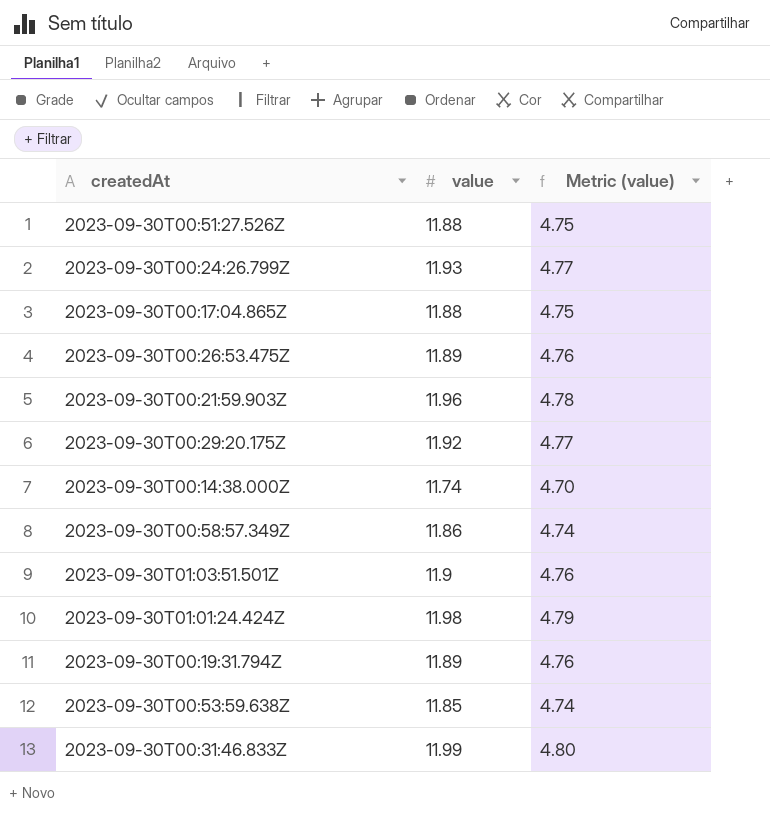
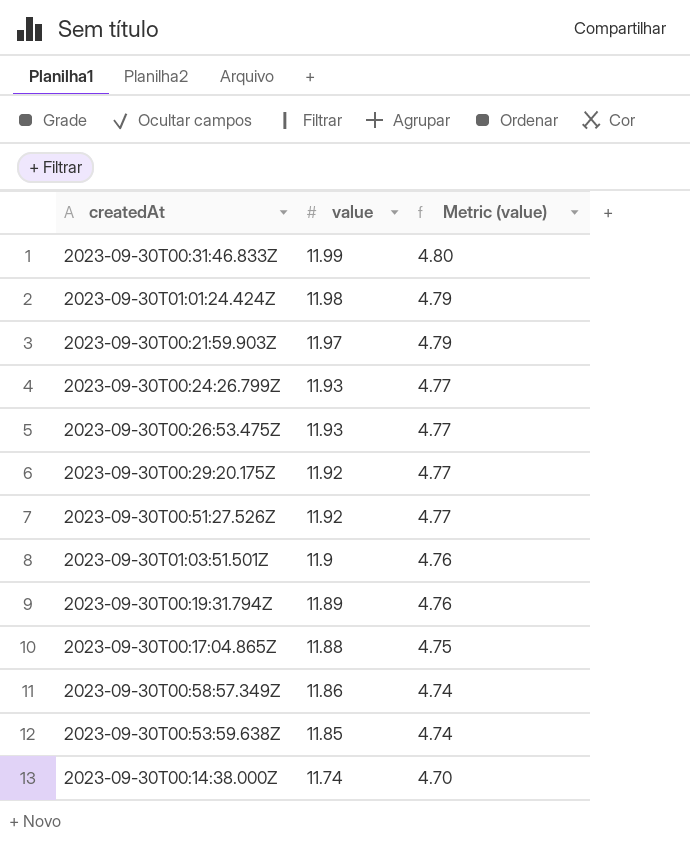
row order: none -> value descending
2023-09-30T00:21:59.903Z | value: 11.96 -> 11.97
2023-09-30T00:21:59.903Z | Metric (value): 4.78 -> 4.79
2023-09-30T00:26:53.475Z | value: 11.89 -> 11.93
2023-09-30T00:26:53.475Z | Metric (value): 4.76 -> 4.77
2023-09-30T00:51:27.526Z | value: 11.88 -> 11.92
2023-09-30T00:51:27.526Z | Metric (value): 4.75 -> 4.77

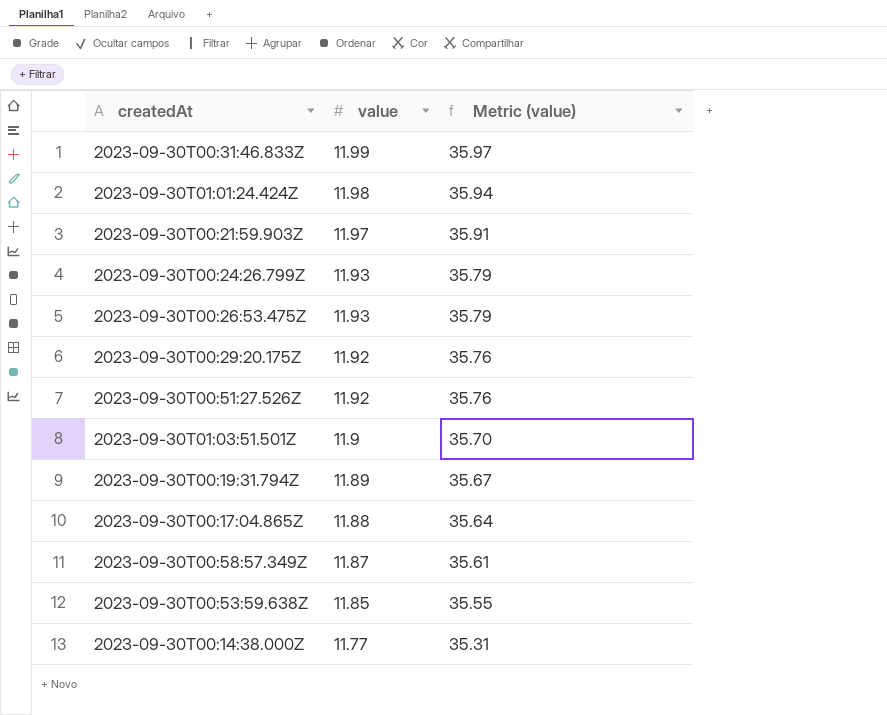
column Metric (value) | formula: [value] * 0.4 -> [value] * 3
2023-09-30T00:58:57.349Z | value: 11.86 -> 11.87
2023-09-30T00:14:38.000Z | value: 11.74 -> 11.77

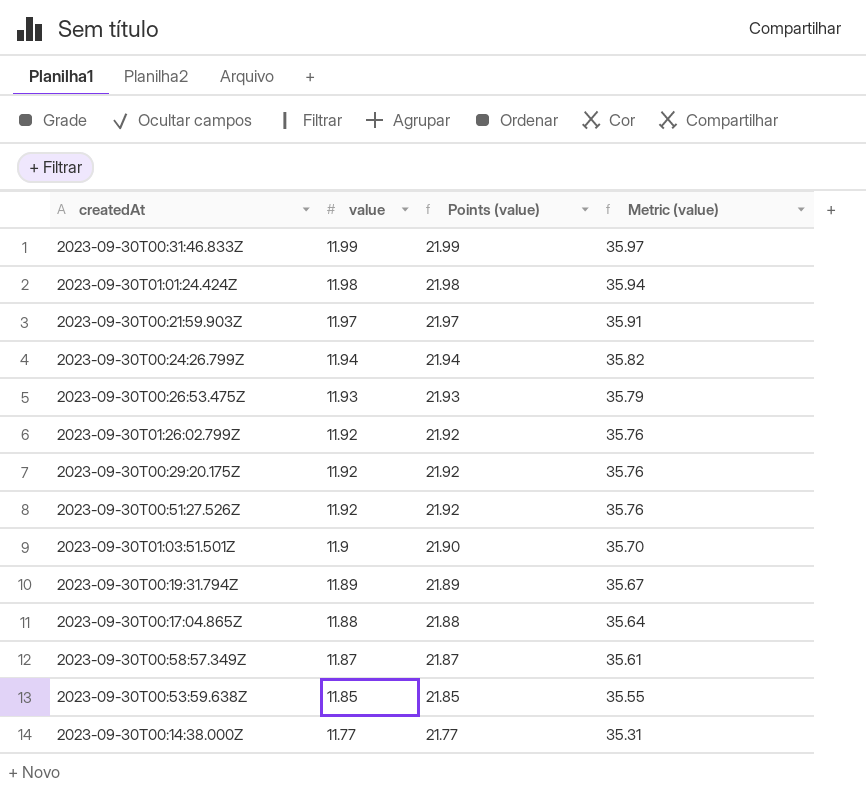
column Points (value) | formula: none -> [value] + 10
2023-09-30T00:24:26.799Z | value: 11.93 -> 11.94
2023-09-30T00:24:26.799Z | Metric (value): 35.79 -> 35.82
row 2023-09-30T01:26:02.799Z: none -> 11.92 | 21.92 | 35.76

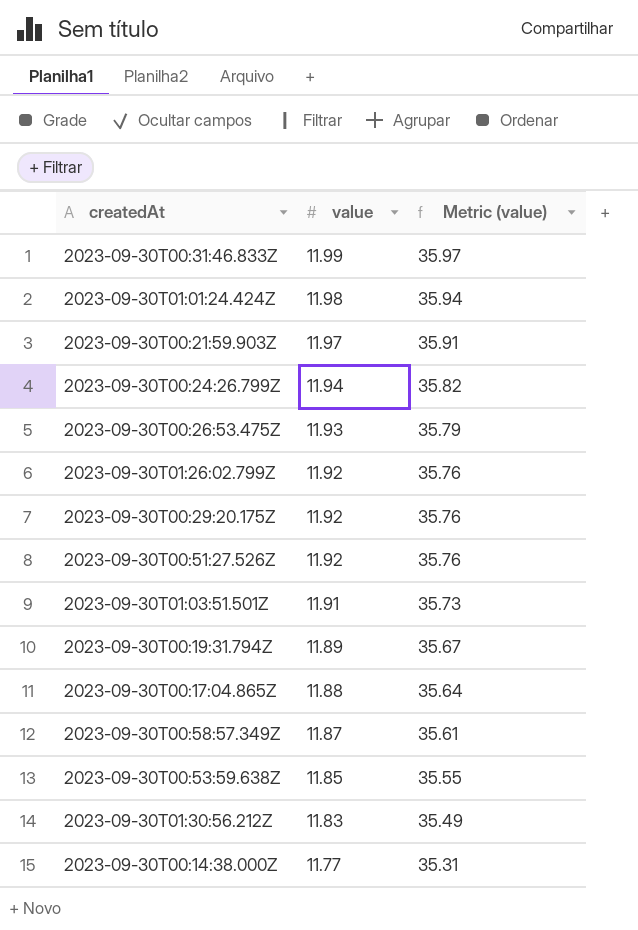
column Points (value) | formula: [value] + 10 -> none
2023-09-30T01:03:51.501Z | value: 11.9 -> 11.91
2023-09-30T01:03:51.501Z | Metric (value): 35.70 -> 35.73
row 2023-09-30T01:30:56.212Z: none -> 11.83 | 35.49

